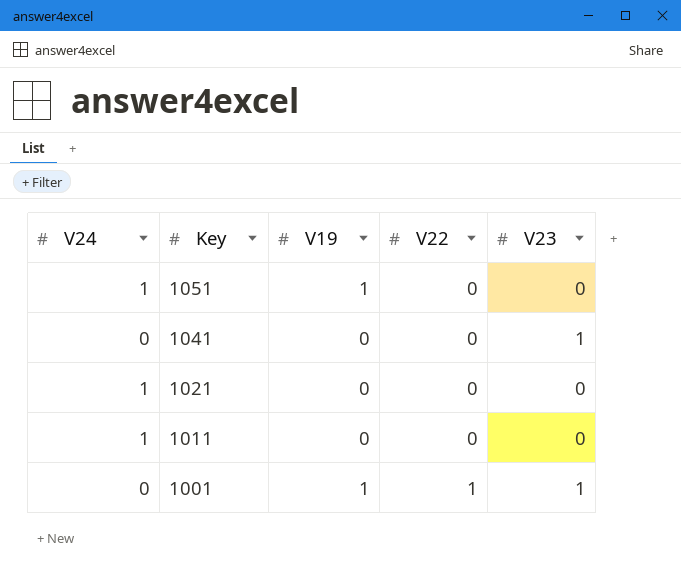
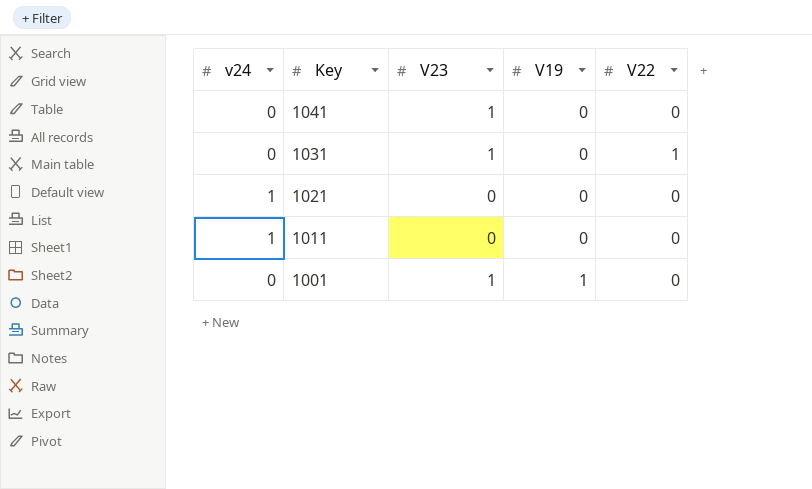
column name: V24 -> v24
column V23 | position: 5 -> 3
row 1051: 1 | 1 | 0 | 0 -> none
row 1031: none -> 0 | 1 | 0 | 1
1001 | V22: 1 -> 0

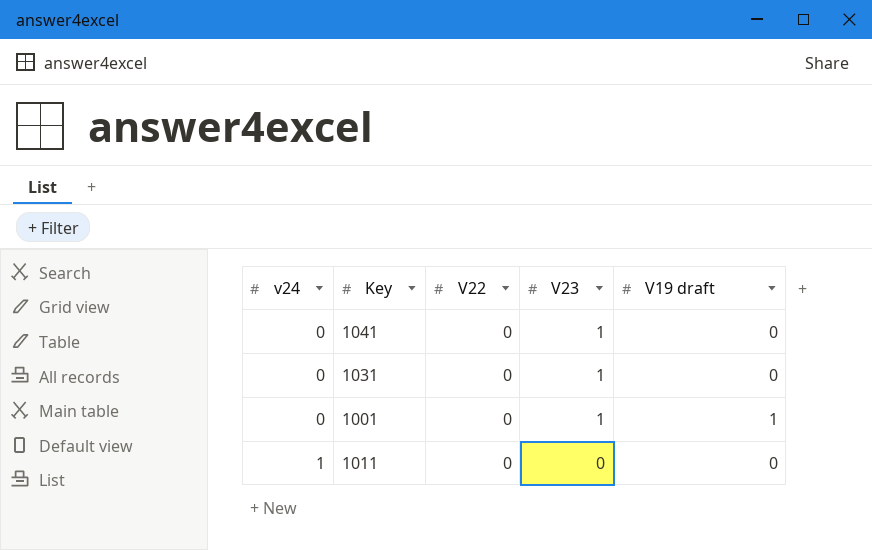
row order: Key descending -> v24 ascending
column V22 | position: 5 -> 3
column name: V19 -> V19 draft
row 1021: 1 | 0 | 0 | 0 -> none
1031 | V22: 1 -> 0

